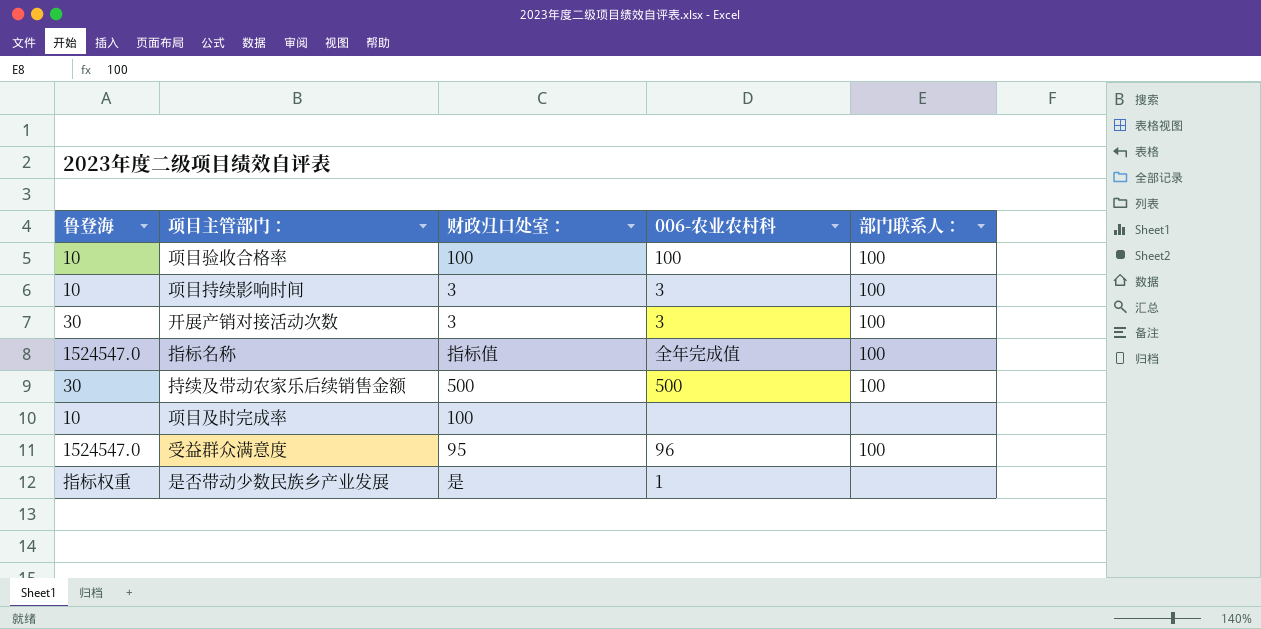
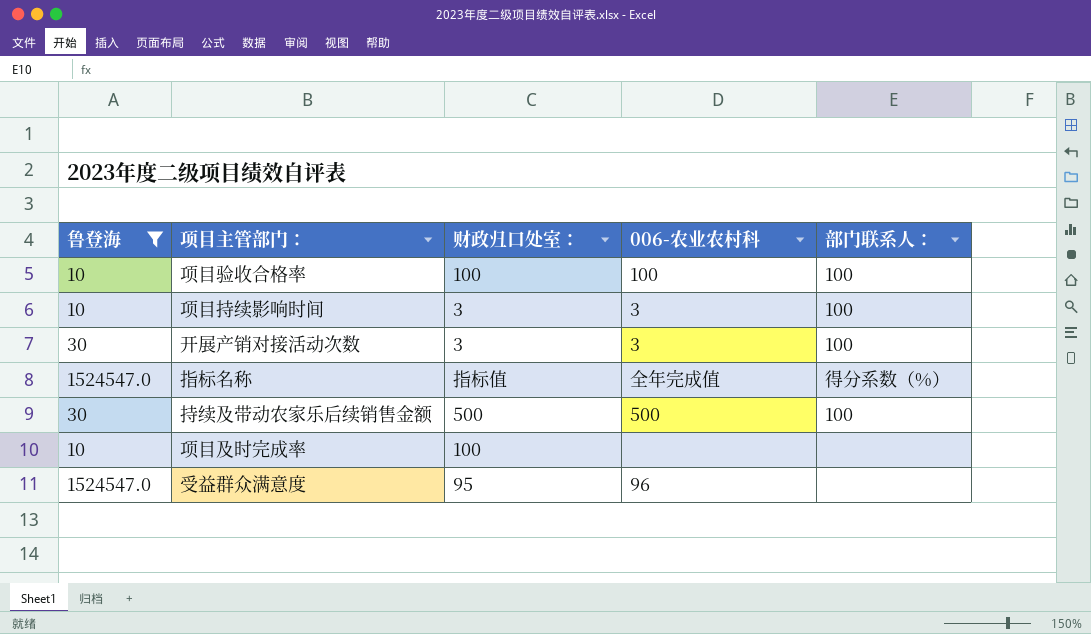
filter: none -> 鲁登海 != 指标权重
指标名称 | 部门联系人：: 100 -> 得分系数（%）
受益群众满意度 | 部门联系人：: 100 -> none

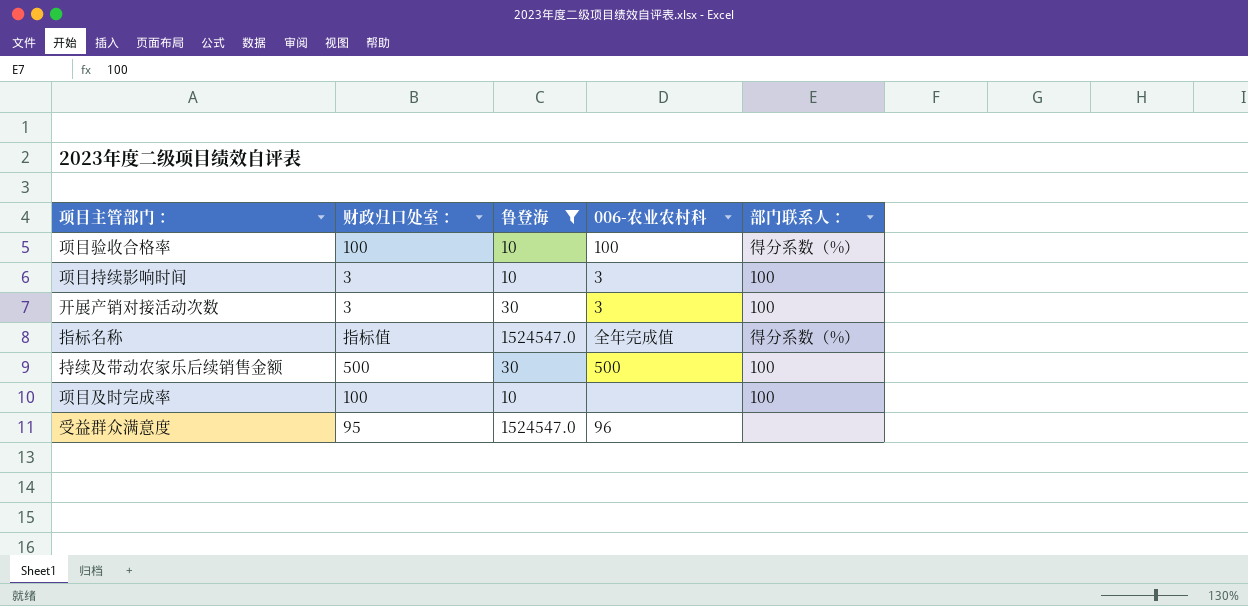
column 鲁登海 | position: 1 -> 3
项目验收合格率 | 部门联系人：: 100 -> 得分系数（%）
项目及时完成率 | 部门联系人：: none -> 100

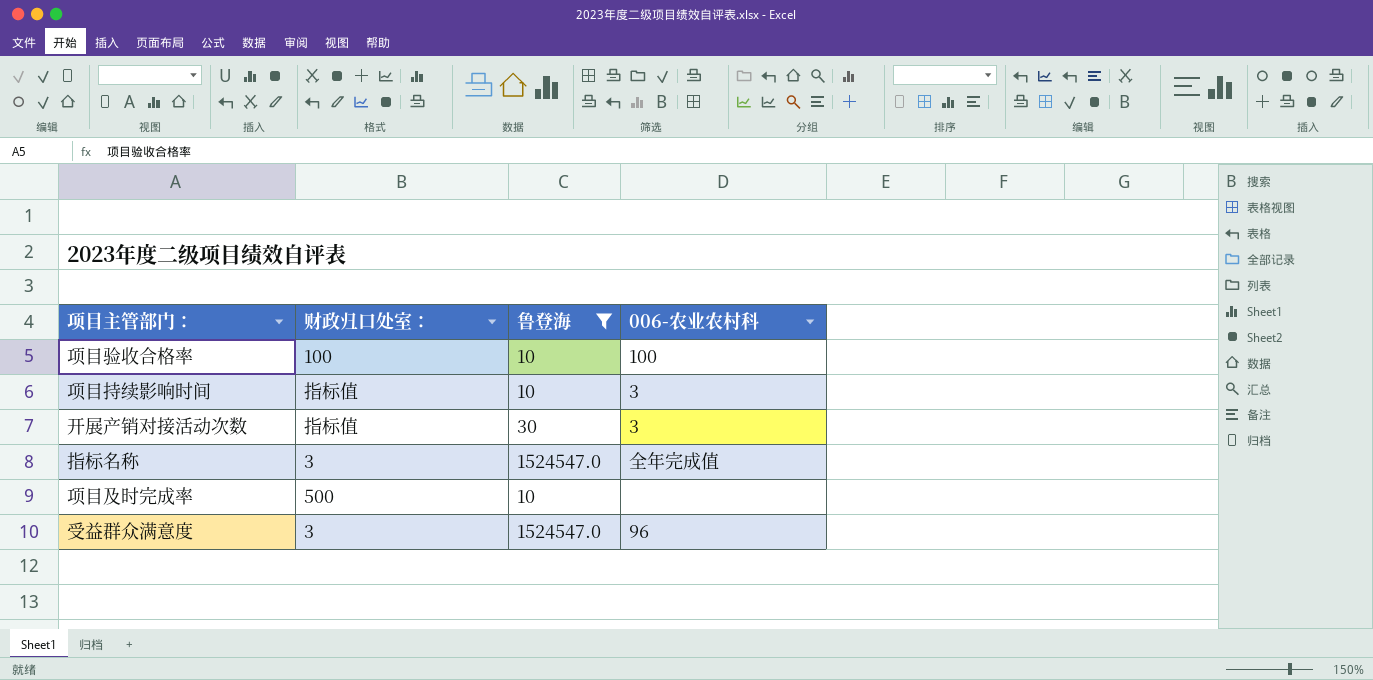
column 部门联系人： | position: 5 -> none
row 持续及带动农家乐后续销售金额: 500 | 30 | 500 | 100 -> none
项目持续影响时间 | 财政归口处室：: 3 -> 指标值
开展产销对接活动次数 | 财政归口处室：: 3 -> 指标值
指标名称 | 财政归口处室：: 指标值 -> 3
项目及时完成率 | 财政归口处室：: 100 -> 500
受益群众满意度 | 财政归口处室：: 95 -> 3

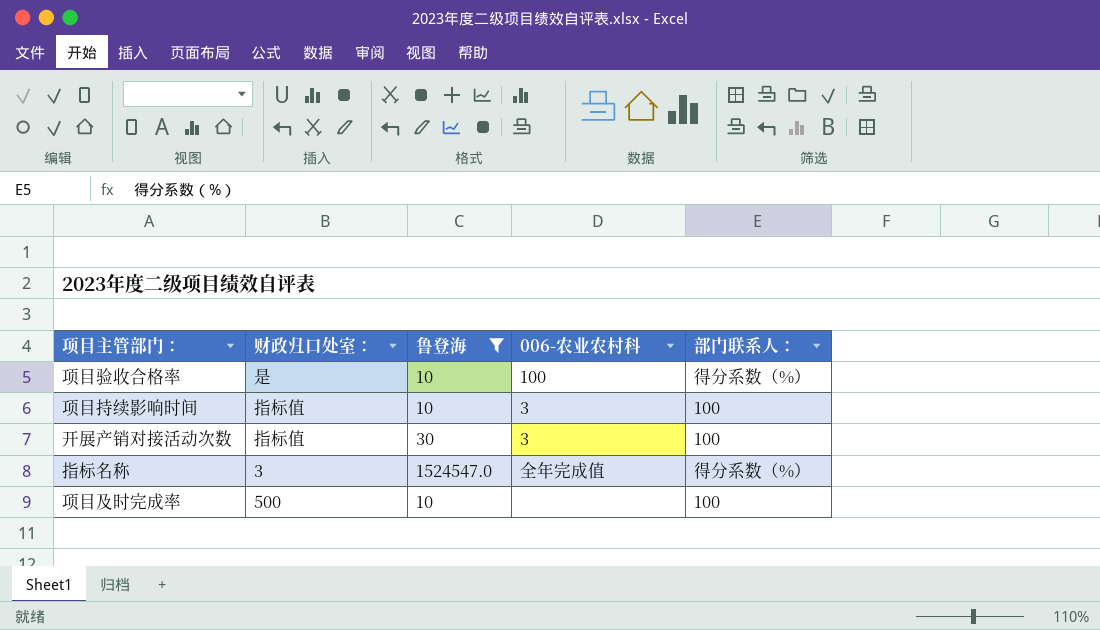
column 部门联系人： | position: none -> 5
row 受益群众满意度: 3 | 1524547.0 | 96 -> none
项目验收合格率 | 财政归口处室：: 100 -> 是

